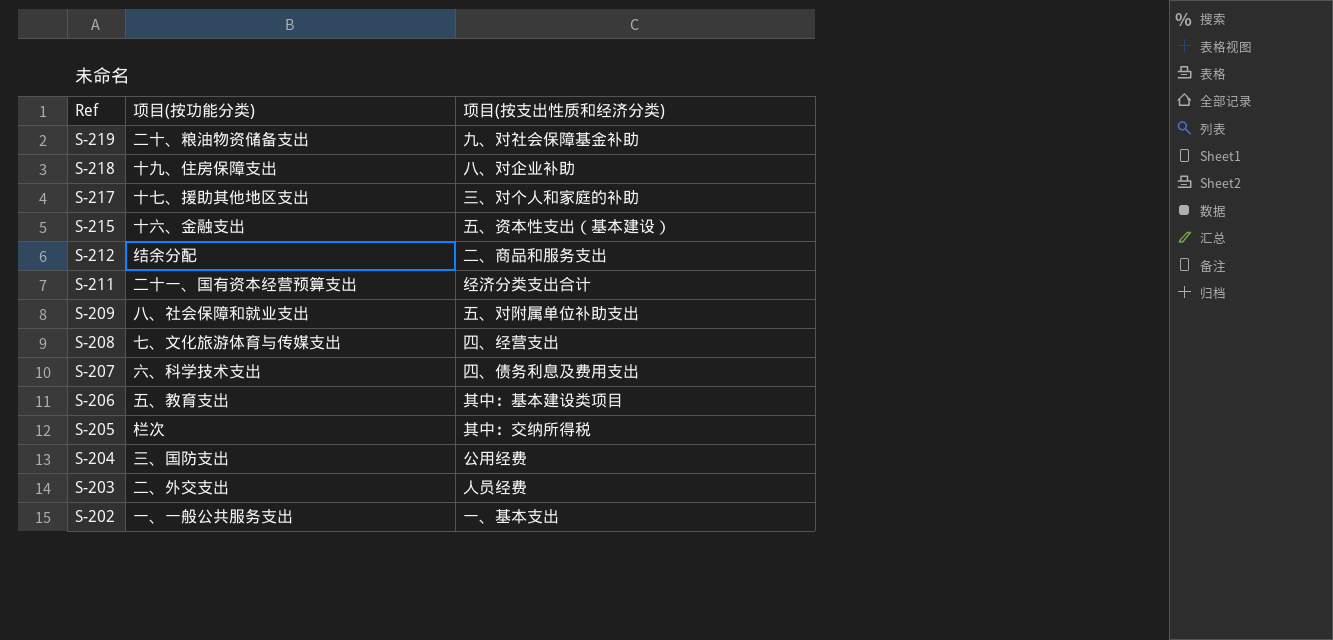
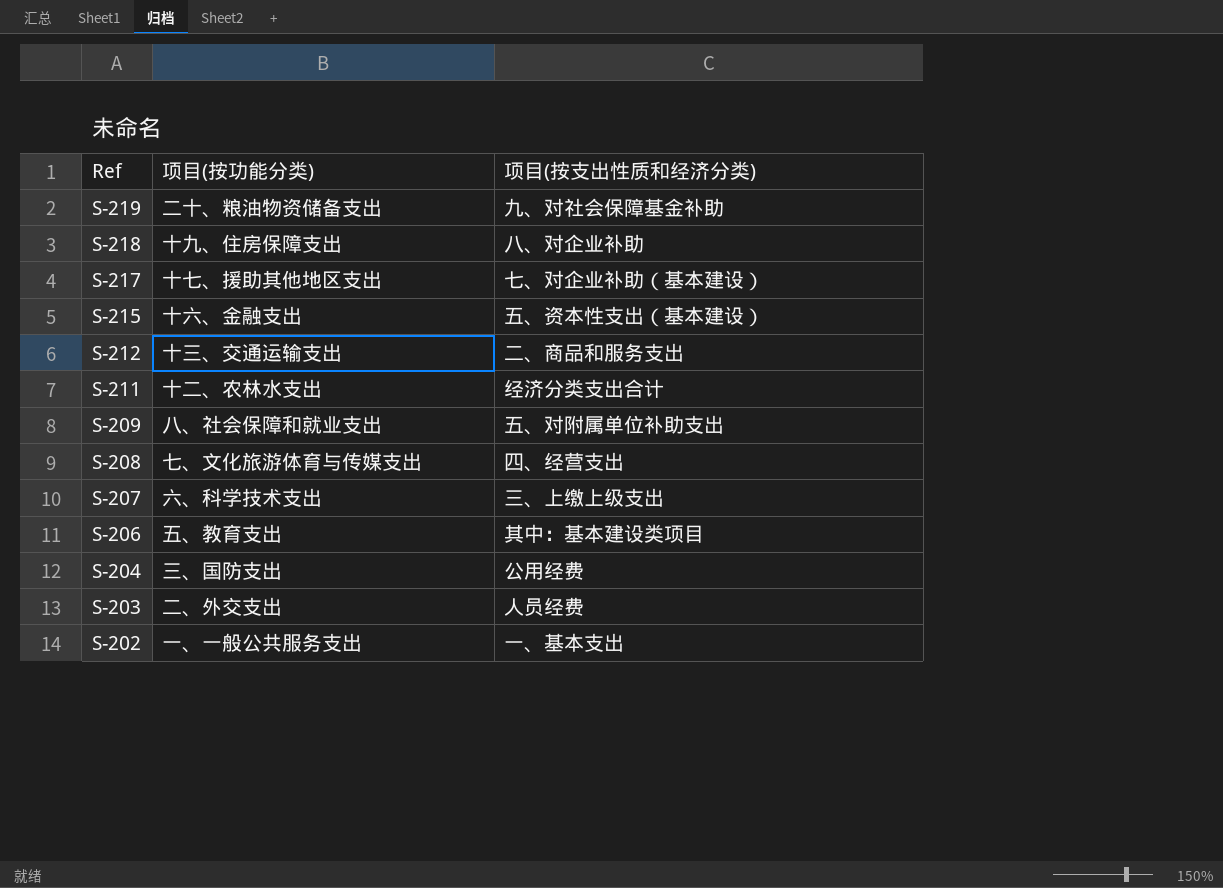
row S-205: 栏次 | 其中：交纳所得税 -> none
S-217 | 项目(按支出性质和经济分类): 三、对个人和家庭的补助 -> 七、对企业补助（基本建设）
S-212 | 项目(按功能分类): 结余分配 -> 十三、交通运输支出
S-211 | 项目(按功能分类): 二十一、国有资本经营预算支出 -> 十二、农林水支出
S-207 | 项目(按支出性质和经济分类): 四、债务利息及费用支出 -> 三、上缴上级支出

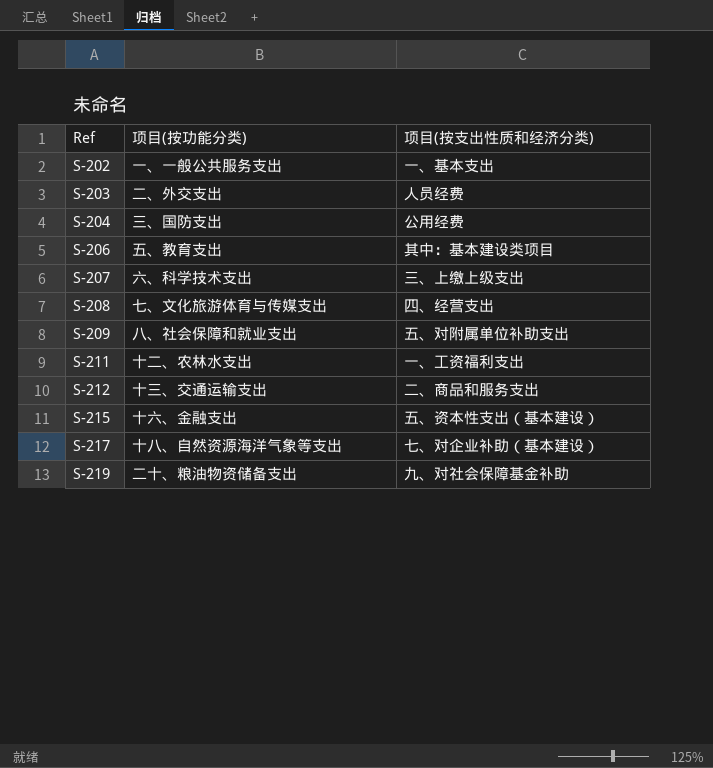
row order: Ref descending -> Ref ascending
row S-218: 十九、住房保障支出 | 八、对企业补助 -> none
S-211 | 项目(按支出性质和经济分类): 经济分类支出合计 -> 一、工资福利支出
S-217 | 项目(按功能分类): 十七、援助其他地区支出 -> 十八、自然资源海洋气象等支出

